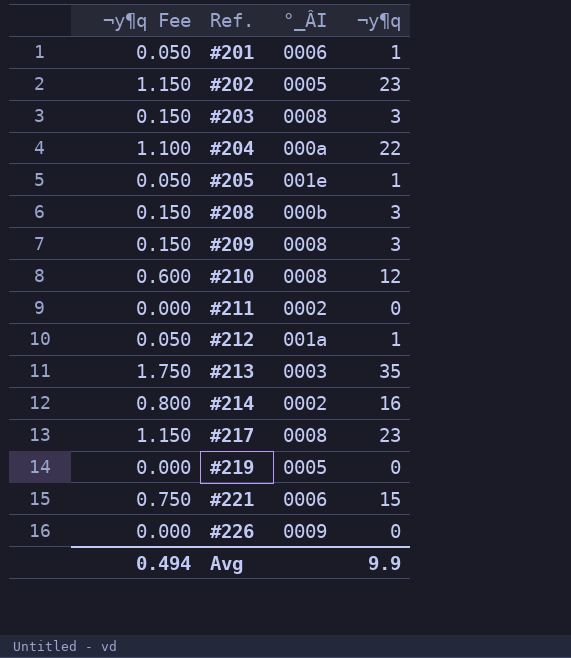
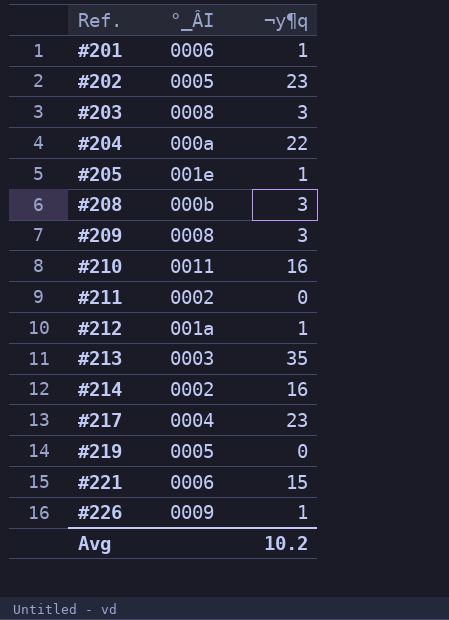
column ¬y¶q Fee | formula: [¬y¶q] * 0.05 -> none
#210 | °_ÂI: 0008 -> 0011
#210 | ¬y¶q: 12 -> 16
#217 | °_ÂI: 0008 -> 0004
#226 | ¬y¶q: 0 -> 1
Avg | ¬y¶q: 9.9 -> 10.2

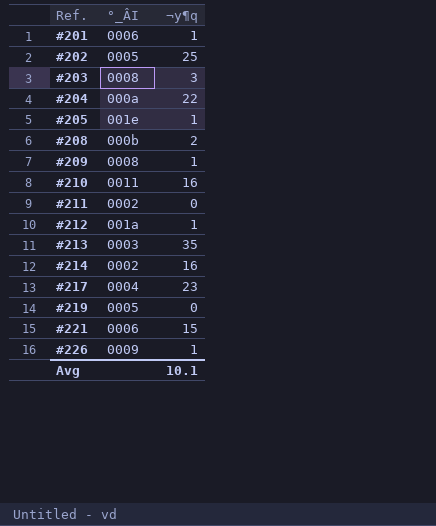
#202 | ¬y¶q: 23 -> 25
#208 | ¬y¶q: 3 -> 2
#209 | ¬y¶q: 3 -> 1
Avg | ¬y¶q: 10.2 -> 10.1

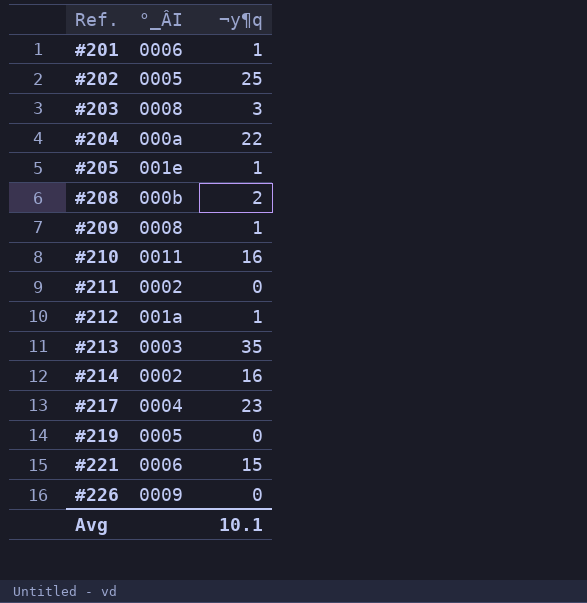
#226 | ¬y¶q: 1 -> 0

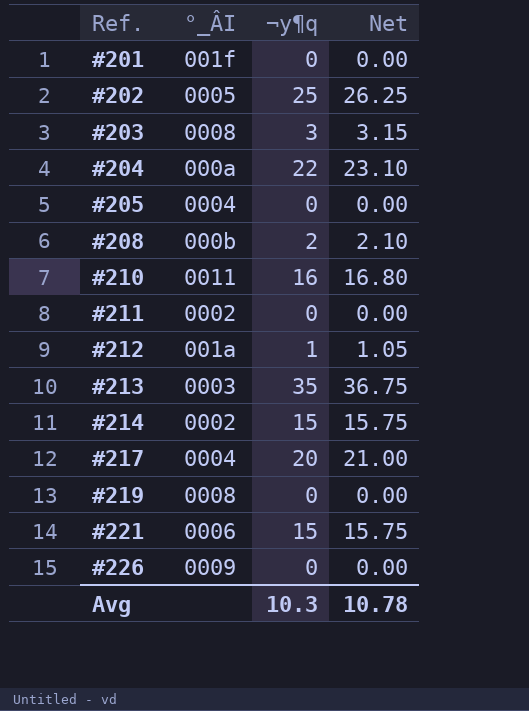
column Net | formula: none -> [¬y¶q] * 1.05
row #209: 0008 | 1 -> none
#201 | °_ÂI: 0006 -> 001f
#201 | ¬y¶q: 1 -> 0
#205 | °_ÂI: 001e -> 0004
#205 | ¬y¶q: 1 -> 0
#214 | ¬y¶q: 16 -> 15
#217 | ¬y¶q: 23 -> 20
#219 | °_ÂI: 0005 -> 0008
Avg | ¬y¶q: 10.1 -> 10.3

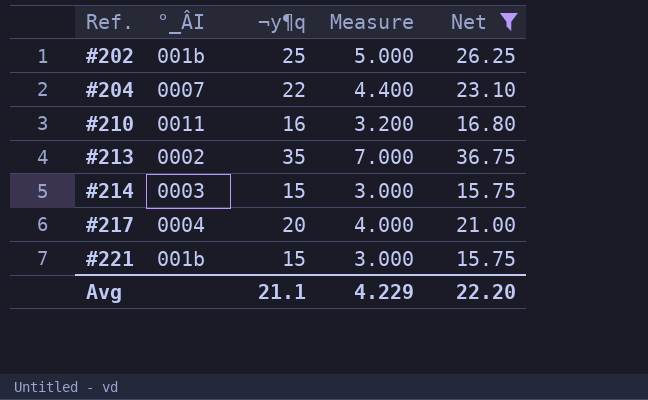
filter: none -> Net >= 15.75
column Measure | formula: none -> [¬y¶q] * 0.2
#202 | °_ÂI: 0005 -> 001b
#204 | °_ÂI: 000a -> 0007
#213 | °_ÂI: 0003 -> 0002
#214 | °_ÂI: 0002 -> 0003
#221 | °_ÂI: 0006 -> 001b
Avg | ¬y¶q: 10.3 -> 21.1
Avg | Net: 10.78 -> 22.20

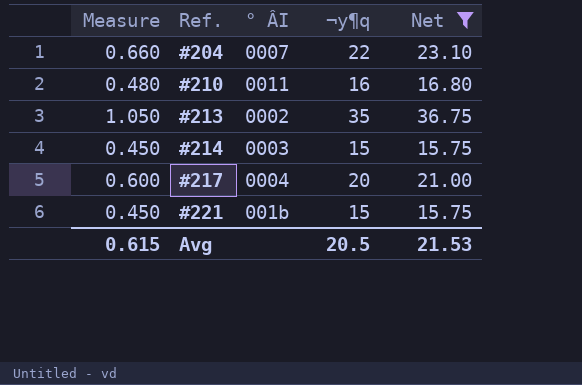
column Measure | formula: [¬y¶q] * 0.2 -> [¬y¶q] * 0.03
column Measure | position: 4 -> 1
column name: °_ÂI -> ° ÂI
row #202: 001b | 25 | 5.000 | 26.25 -> none
Avg | Measure: 4.229 -> 0.615
Avg | ¬y¶q: 21.1 -> 20.5
Avg | Net: 22.20 -> 21.53

